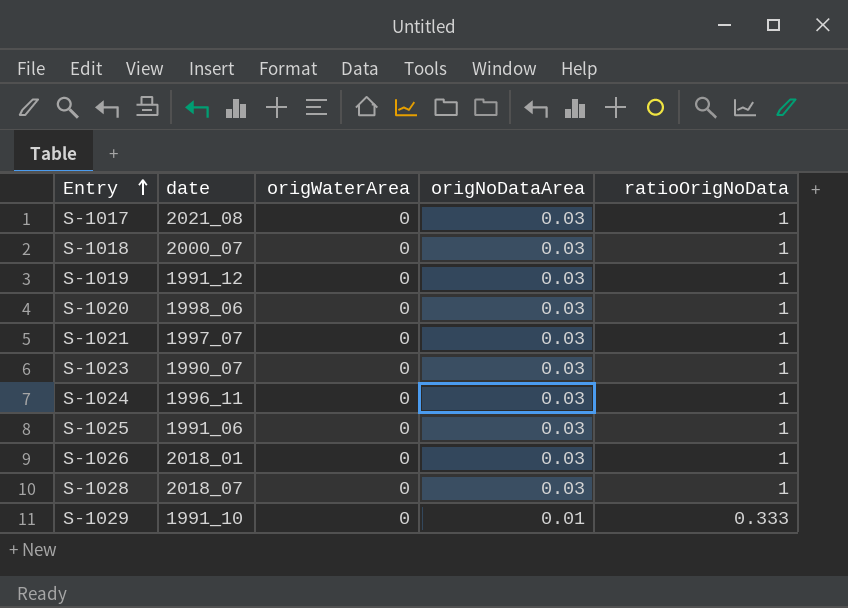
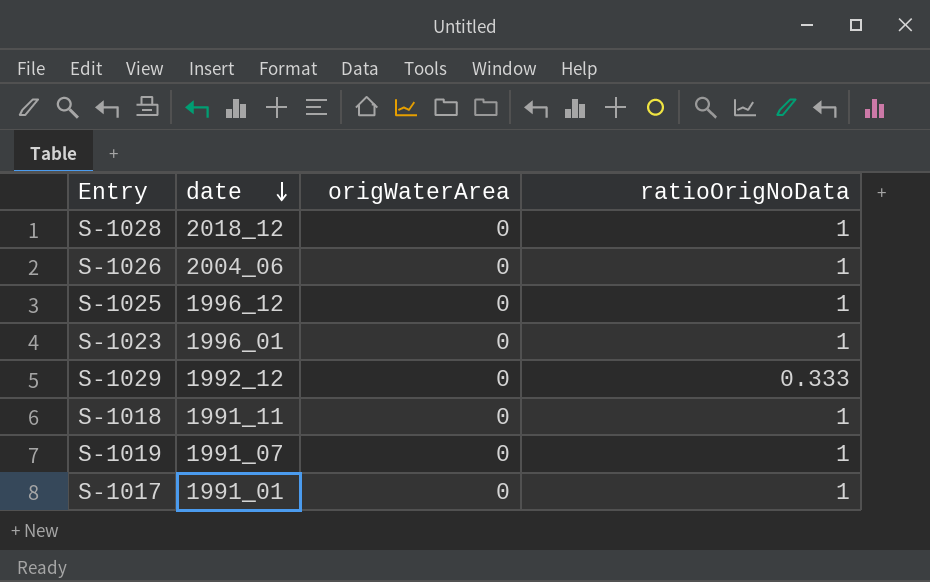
row order: Entry ascending -> date descending
column origNoDataArea | position: 4 -> none
row S-1020: 1998_06 | 0 | 0.03 | 1 -> none
row S-1021: 1997_07 | 0 | 0.03 | 1 -> none
row S-1024: 1996_11 | 0 | 0.03 | 1 -> none
S-1028 | date: 2018_07 -> 2018_12
S-1026 | date: 2018_01 -> 2004_06
S-1025 | date: 1991_06 -> 1996_12
S-1023 | date: 1990_07 -> 1996_01
S-1029 | date: 1991_10 -> 1992_12
S-1018 | date: 2000_07 -> 1991_11
S-1019 | date: 1991_12 -> 1991_07
S-1017 | date: 2021_08 -> 1991_01

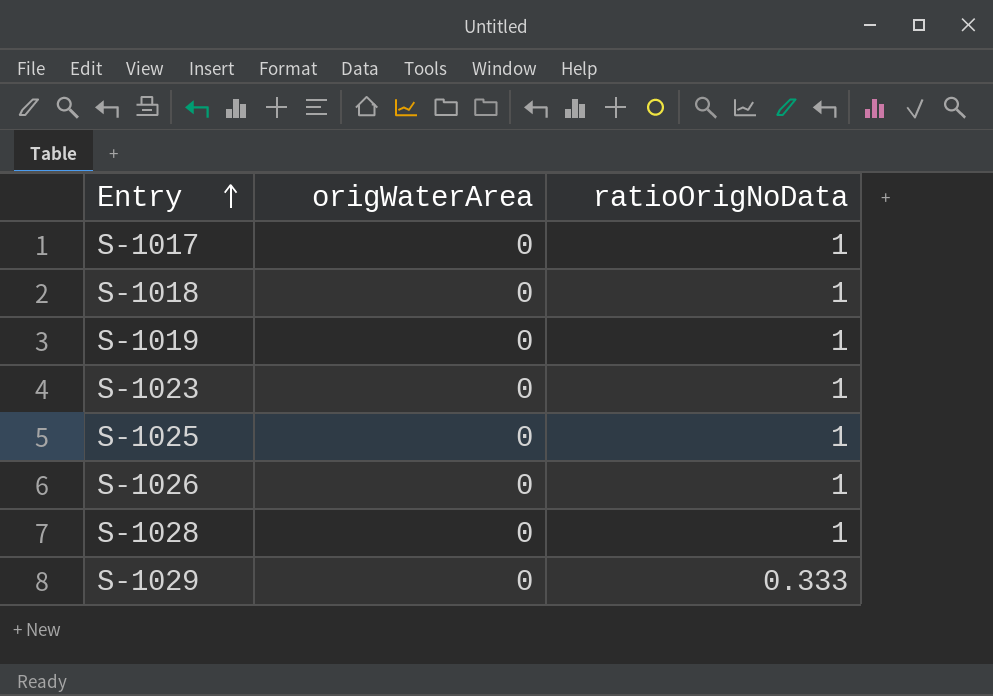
row order: date descending -> Entry ascending
column date | position: 2 -> none

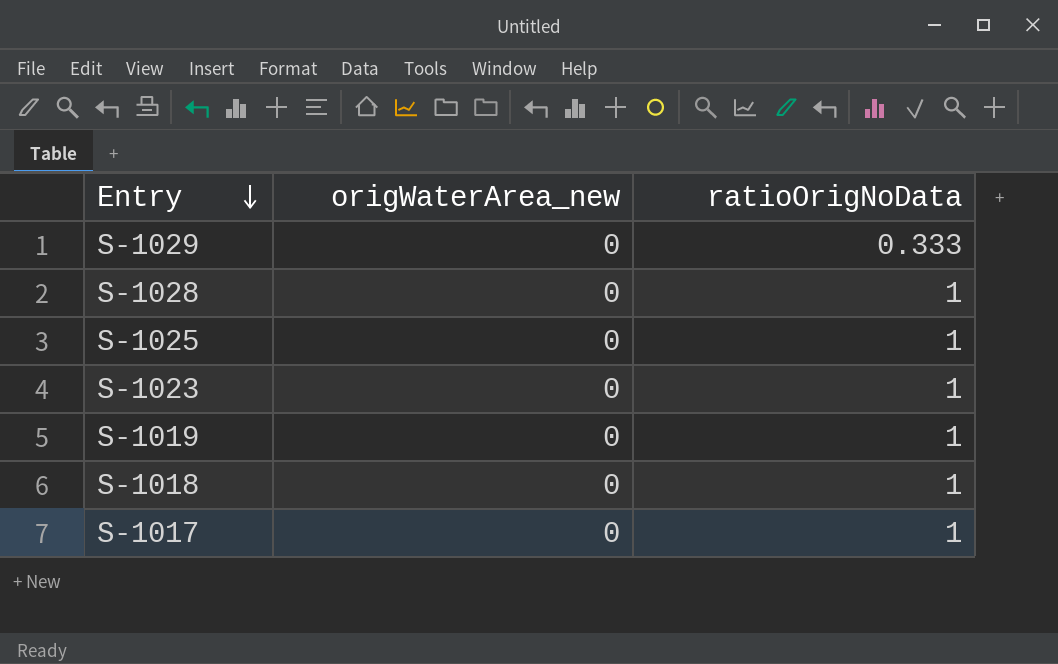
row order: Entry ascending -> Entry descending
column name: origWaterArea -> origWaterArea_new
row S-1026: 0 | 1 -> none

